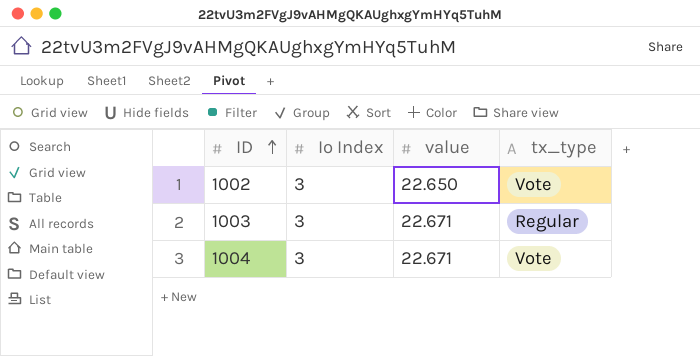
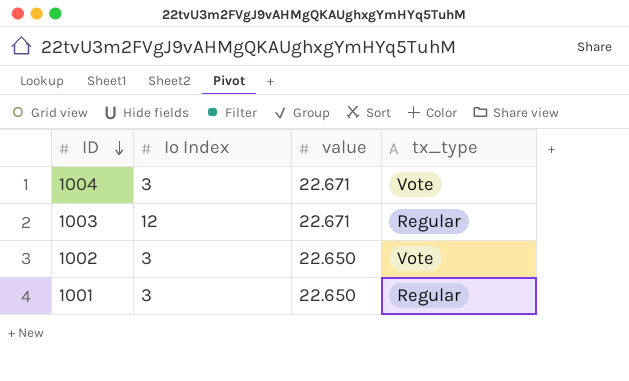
row order: ID ascending -> ID descending
1003 | Io Index: 3 -> 12
row 1001: none -> 3 | 22.650 | Regular

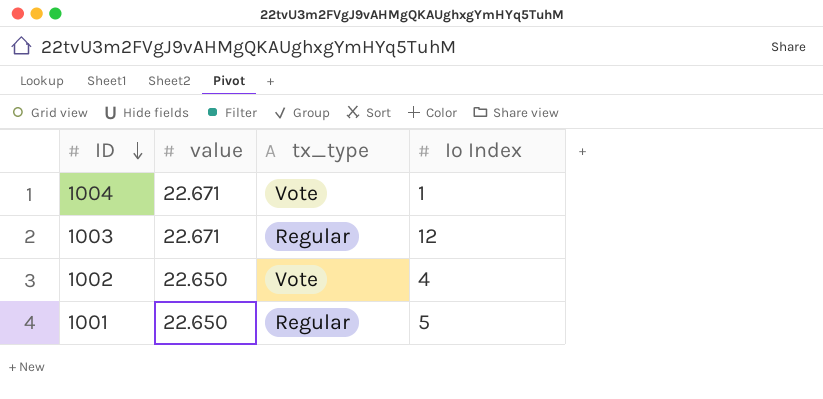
column Io Index | position: 2 -> 4
1004 | Io Index: 3 -> 1
1002 | Io Index: 3 -> 4
1001 | Io Index: 3 -> 5

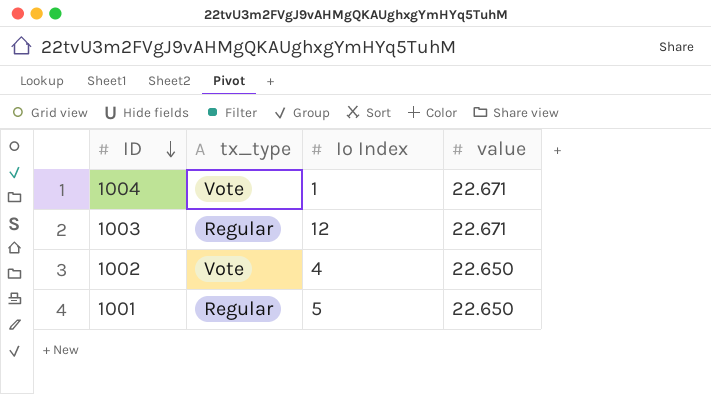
column value | position: 2 -> 4

